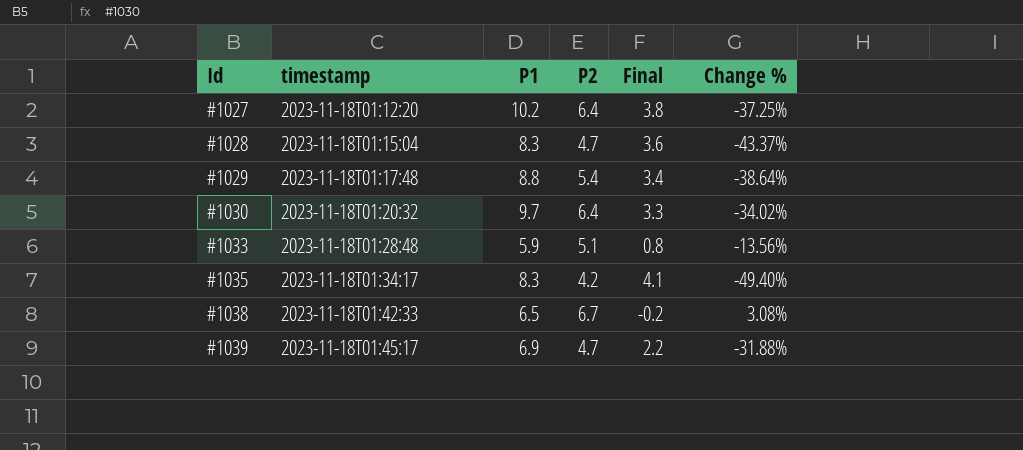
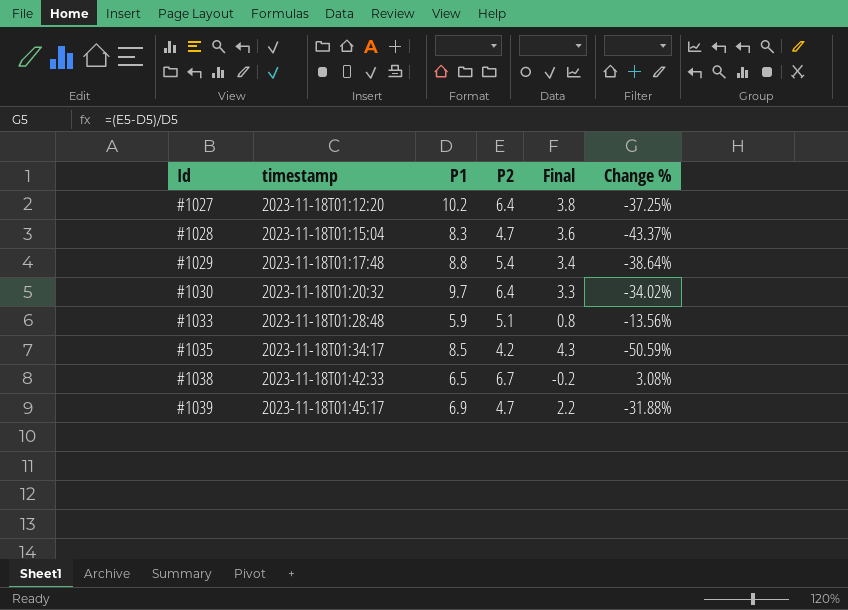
#1035 | P1: 8.3 -> 8.5
#1035 | Final: 4.1 -> 4.3
#1035 | Change %: -49.40% -> -50.59%

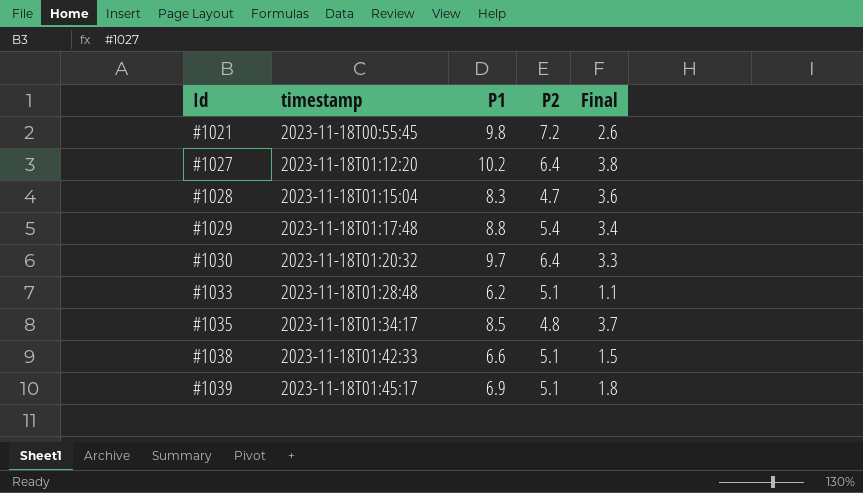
column Change % | formula: ([P2] - [P1]) / [P1] -> none
row #1021: none -> 2023-11-18T00:55:45 | 9.8 | 7.2 | 2.6
#1033 | P1: 5.9 -> 6.2
#1033 | Final: 0.8 -> 1.1
#1035 | P2: 4.2 -> 4.8
#1035 | Final: 4.3 -> 3.7
#1038 | P1: 6.5 -> 6.6
#1038 | P2: 6.7 -> 5.1
#1038 | Final: -0.2 -> 1.5
#1039 | P2: 4.7 -> 5.1
#1039 | Final: 2.2 -> 1.8

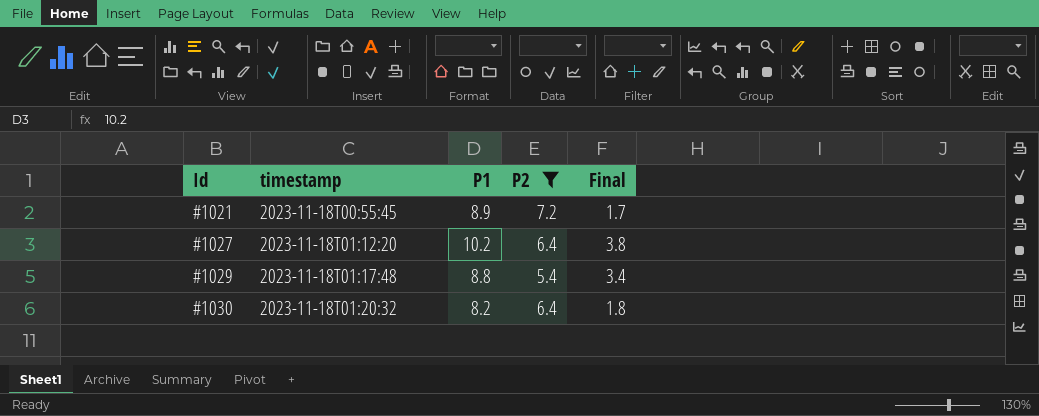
filter: none -> P2 >= 5.4
#1021 | P1: 9.8 -> 8.9
#1021 | Final: 2.6 -> 1.7
#1030 | P1: 9.7 -> 8.2
#1030 | Final: 3.3 -> 1.8

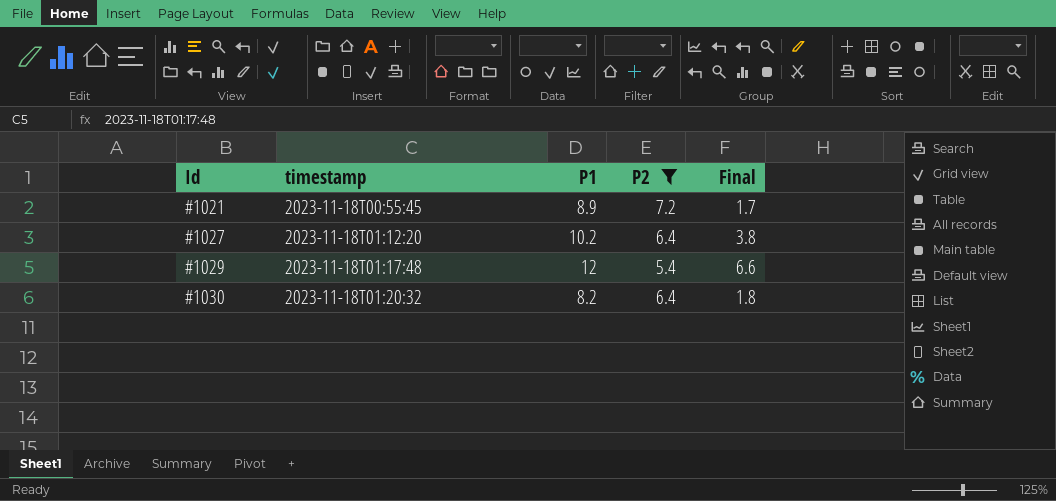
#1029 | P1: 8.8 -> 12
#1029 | Final: 3.4 -> 6.6

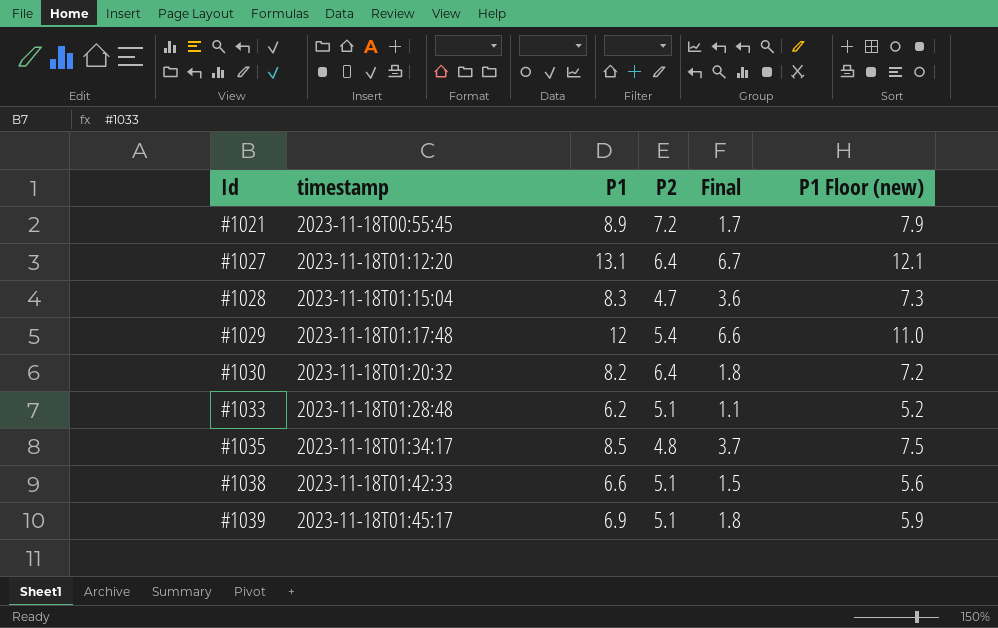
filter: P2 >= 5.4 -> none
column P1 Floor (new) | formula: none -> [P1] - 1
#1027 | P1: 10.2 -> 13.1
#1027 | Final: 3.8 -> 6.7

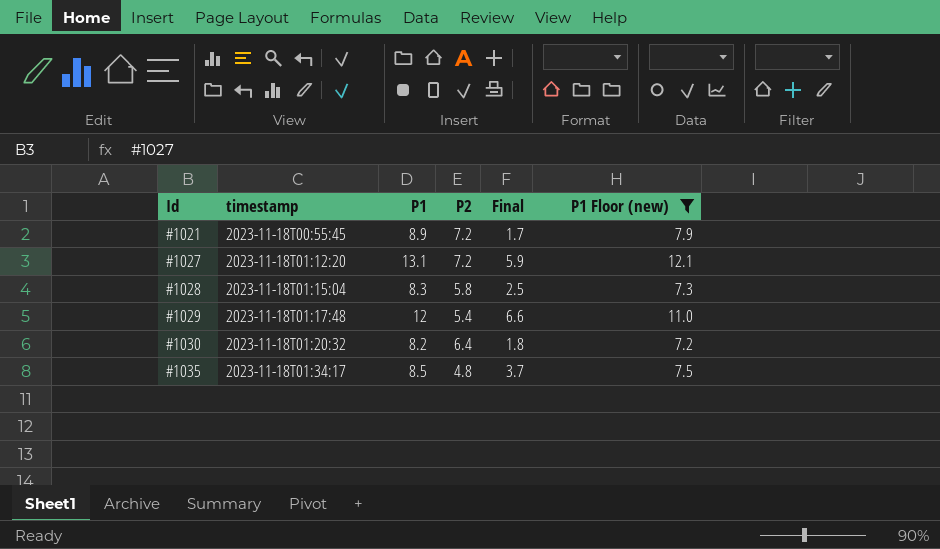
filter: none -> P1 Floor (new) >= 7.2
#1027 | P2: 6.4 -> 7.2
#1027 | Final: 6.7 -> 5.9
#1028 | P2: 4.7 -> 5.8
#1028 | Final: 3.6 -> 2.5

